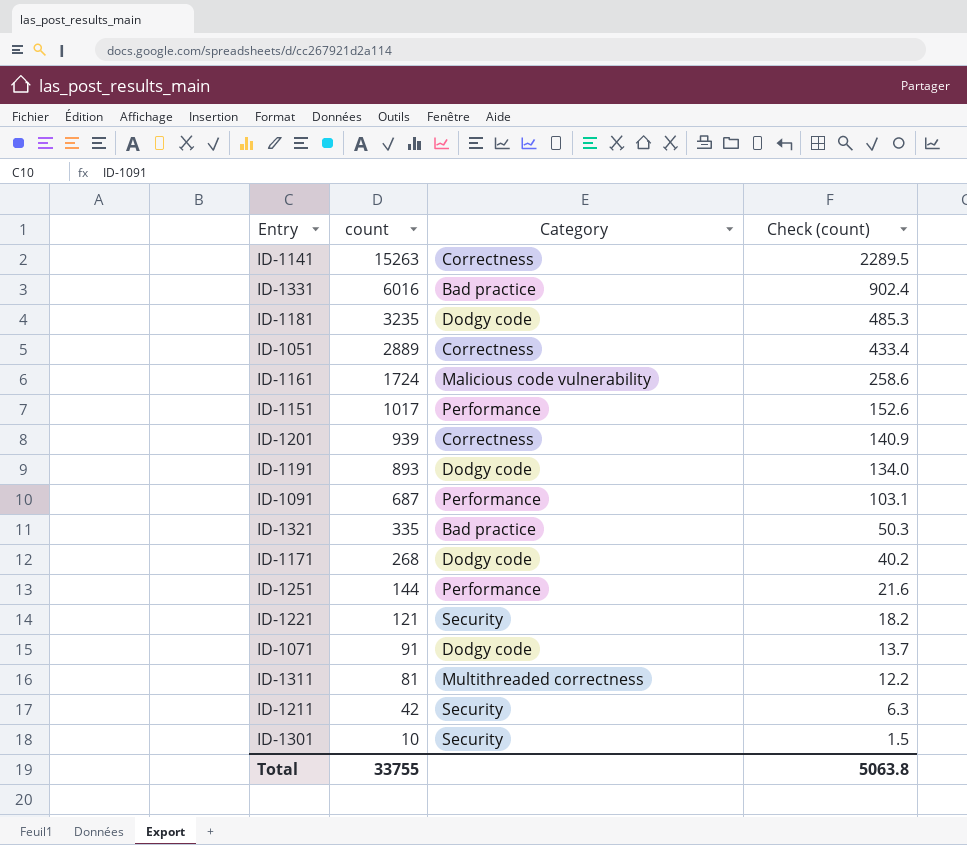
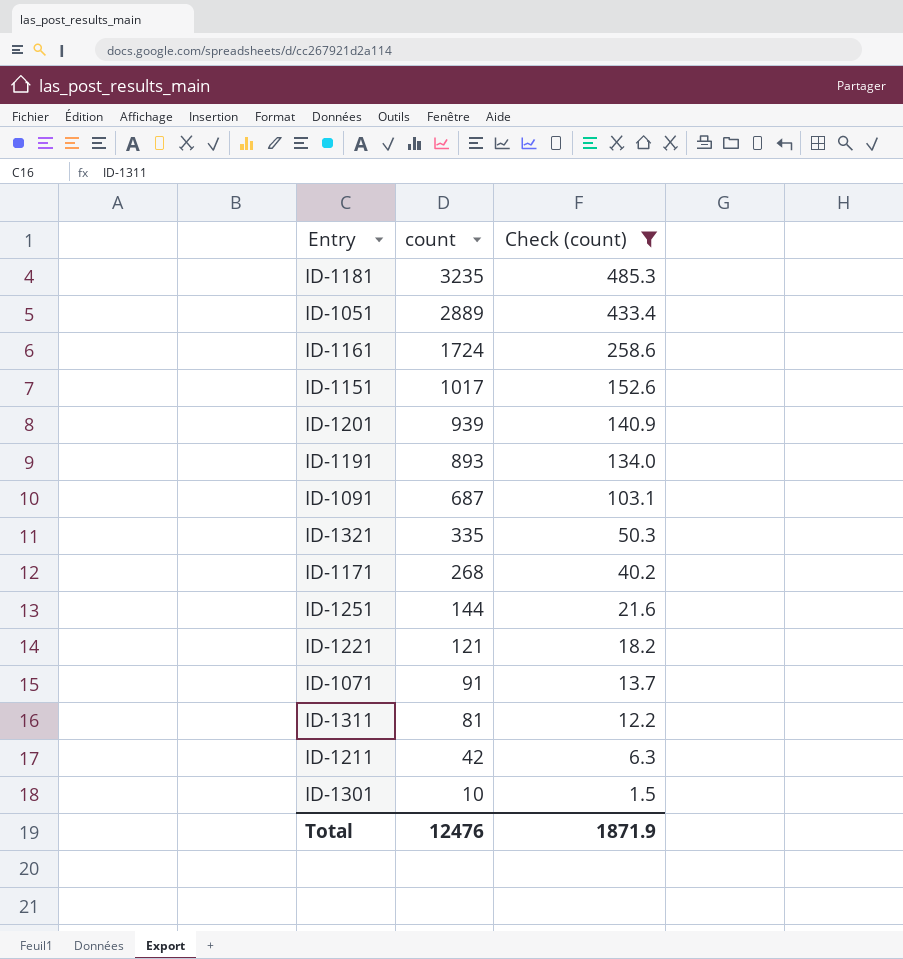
filter: none -> Check (count) <= 485.3
column Category | position: 3 -> none
Total | count: 33755 -> 12476
Total | Check (count): 5063.8 -> 1871.9

